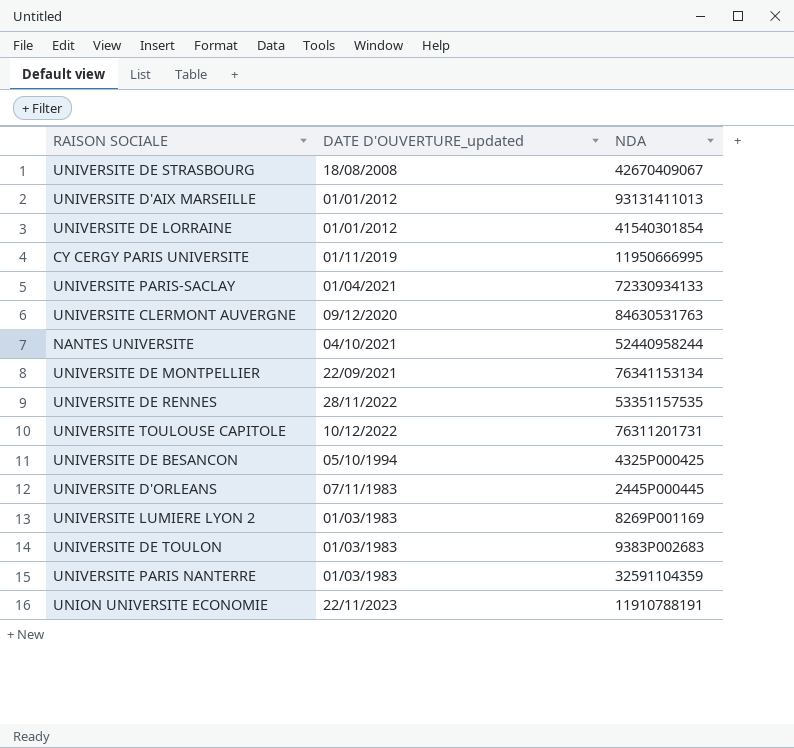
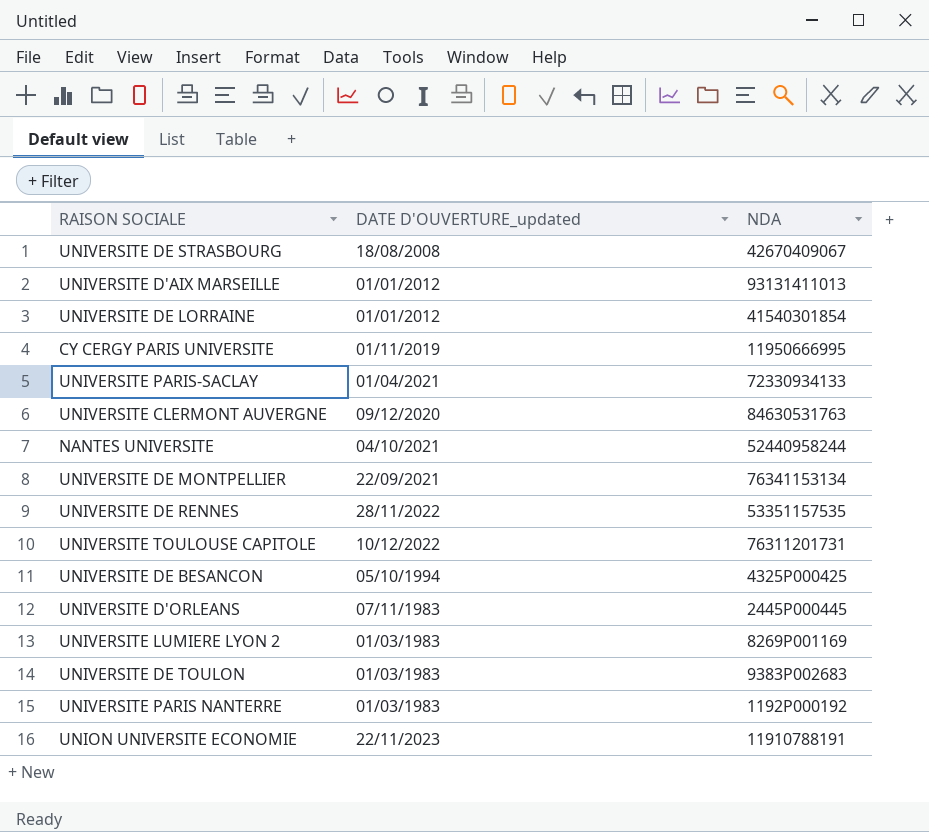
UNIVERSITE PARIS NANTERRE | NDA: 32591104359 -> 1192P000192

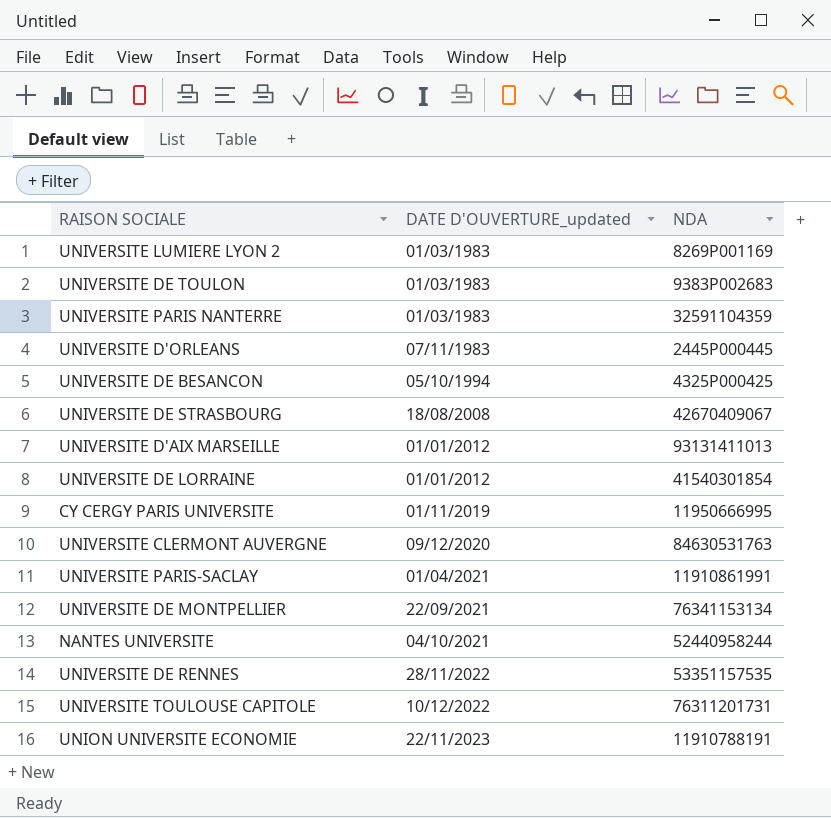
row order: none -> DATE D'OUVERTURE_updated ascending
UNIVERSITE PARIS NANTERRE | NDA: 1192P000192 -> 32591104359
UNIVERSITE PARIS-SACLAY | NDA: 72330934133 -> 11910861991

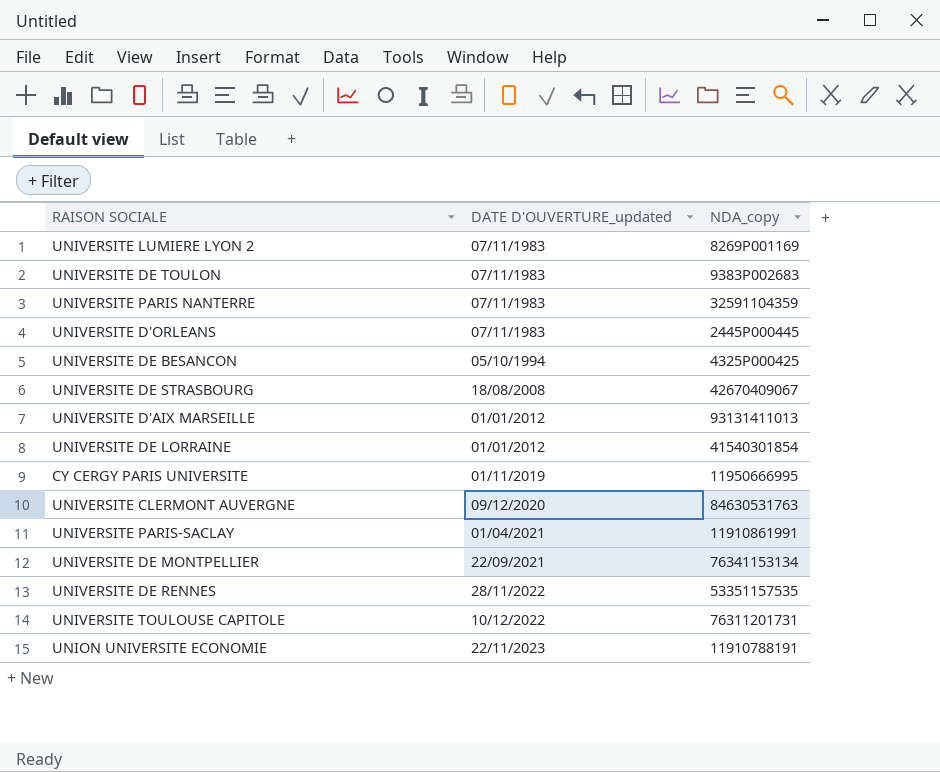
column name: NDA -> NDA_copy
row NANTES UNIVERSITE: 04/10/2021 | 52440958244 -> none
UNIVERSITE LUMIERE LYON 2 | DATE D'OUVERTURE_updated: 01/03/1983 -> 07/11/1983
UNIVERSITE DE TOULON | DATE D'OUVERTURE_updated: 01/03/1983 -> 07/11/1983
UNIVERSITE PARIS NANTERRE | DATE D'OUVERTURE_updated: 01/03/1983 -> 07/11/1983

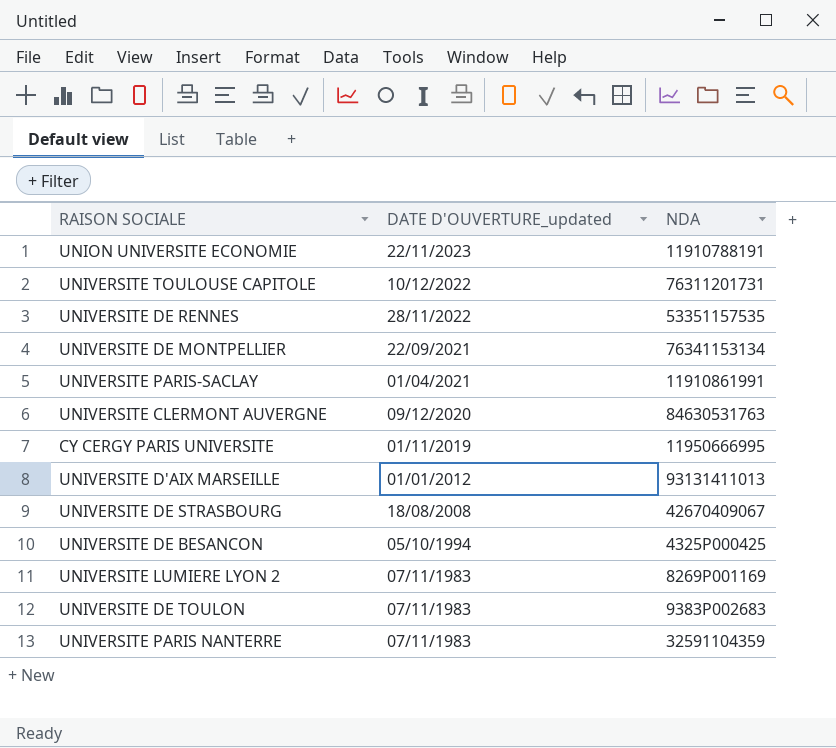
row order: DATE D'OUVERTURE_updated ascending -> DATE D'OUVERTURE_updated descending
column name: NDA_copy -> NDA
row UNIVERSITE D'ORLEANS: 07/11/1983 | 2445P000445 -> none
row UNIVERSITE DE LORRAINE: 01/01/2012 | 41540301854 -> none

